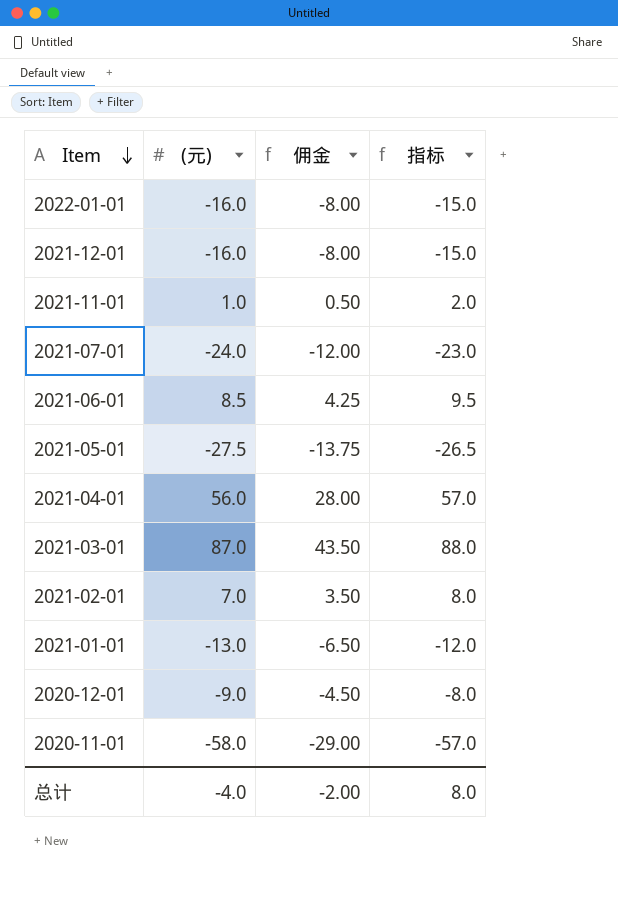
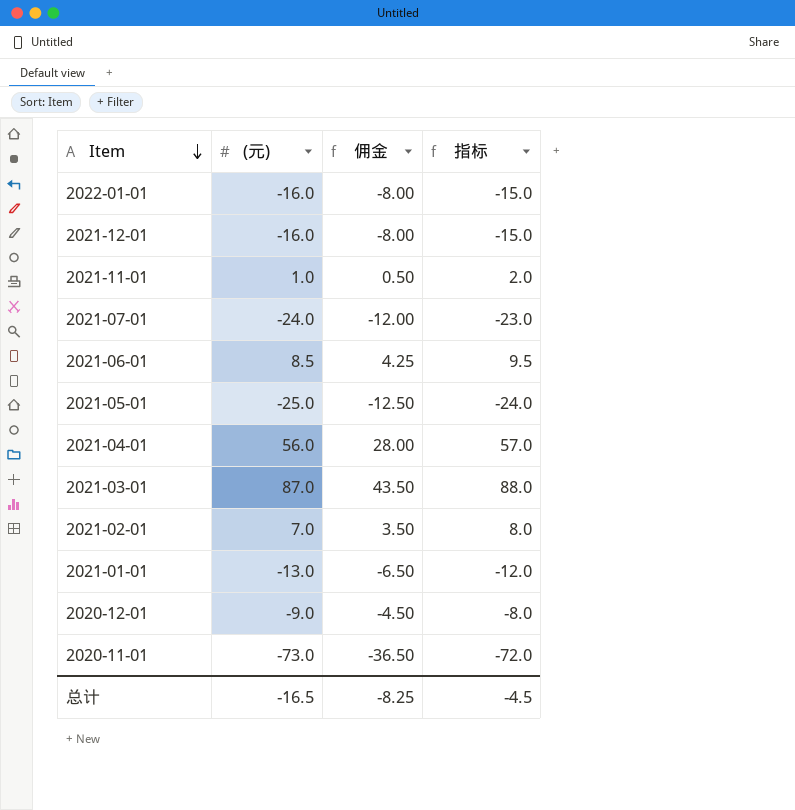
2021-05-01 | (元): -27.5 -> -25.0
2021-05-01 | 佣金: -13.75 -> -12.50
2021-05-01 | 指标: -26.5 -> -24.0
2020-11-01 | (元): -58.0 -> -73.0
2020-11-01 | 佣金: -29.00 -> -36.50
2020-11-01 | 指标: -57.0 -> -72.0
总计 | (元): -4.0 -> -16.5
总计 | 佣金: -2.00 -> -8.25
总计 | 指标: 8.0 -> -4.5

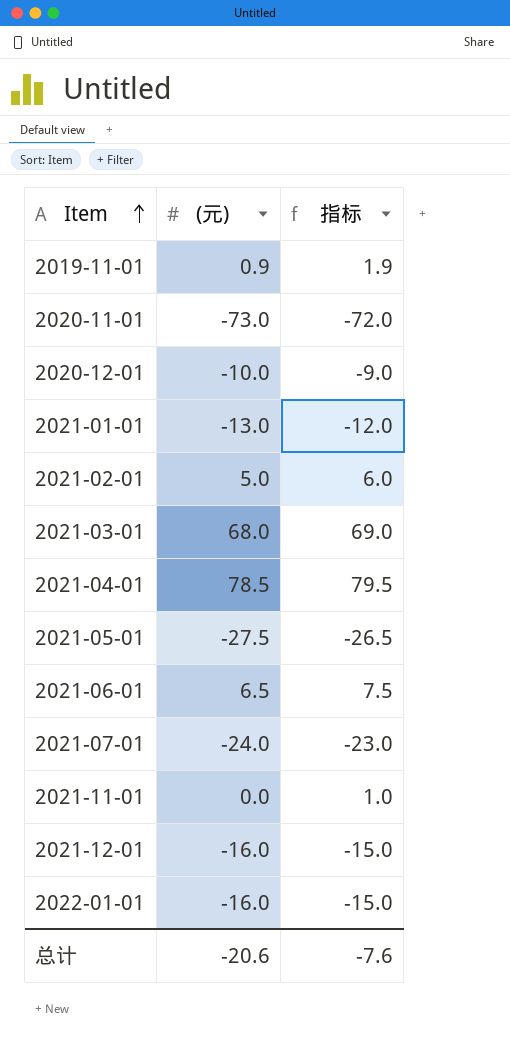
row order: Item descending -> Item ascending
column 佣金 | formula: [(元)] * 0.5 -> none
row 2019-11-01: none -> 0.9 | 1.9
2020-12-01 | (元): -9.0 -> -10.0
2020-12-01 | 指标: -8.0 -> -9.0
2021-02-01 | (元): 7.0 -> 5.0
2021-02-01 | 指标: 8.0 -> 6.0
2021-03-01 | (元): 87.0 -> 68.0
2021-03-01 | 指标: 88.0 -> 69.0
2021-04-01 | (元): 56.0 -> 78.5
2021-04-01 | 指标: 57.0 -> 79.5
2021-05-01 | (元): -25.0 -> -27.5
2021-05-01 | 指标: -24.0 -> -26.5
2021-06-01 | (元): 8.5 -> 6.5
2021-06-01 | 指标: 9.5 -> 7.5
2021-11-01 | (元): 1.0 -> 0.0
2021-11-01 | 指标: 2.0 -> 1.0
总计 | (元): -16.5 -> -20.6
总计 | 指标: -4.5 -> -7.6

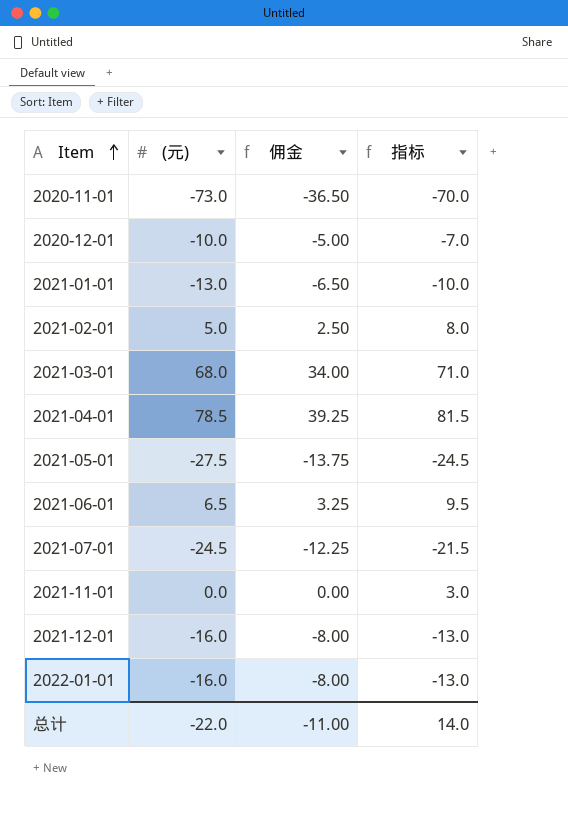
column 佣金 | formula: none -> [(元)] * 0.5
column 指标 | formula: [(元)] + 1 -> [(元)] + 3
row 2019-11-01: 0.9 | 1.9 -> none
2021-07-01 | (元): -24.0 -> -24.5
总计 | (元): -20.6 -> -22.0
总计 | 指标: -7.6 -> 14.0

